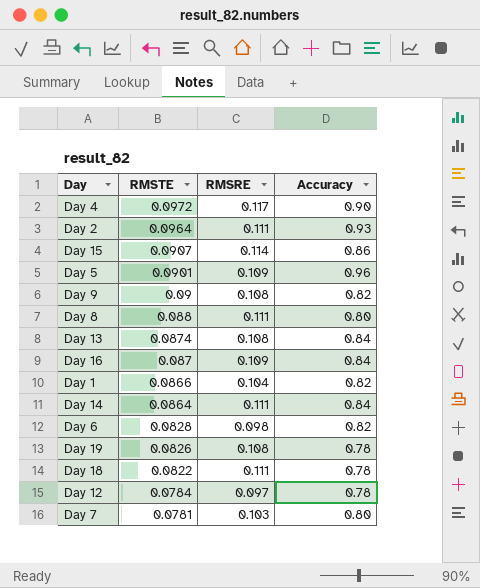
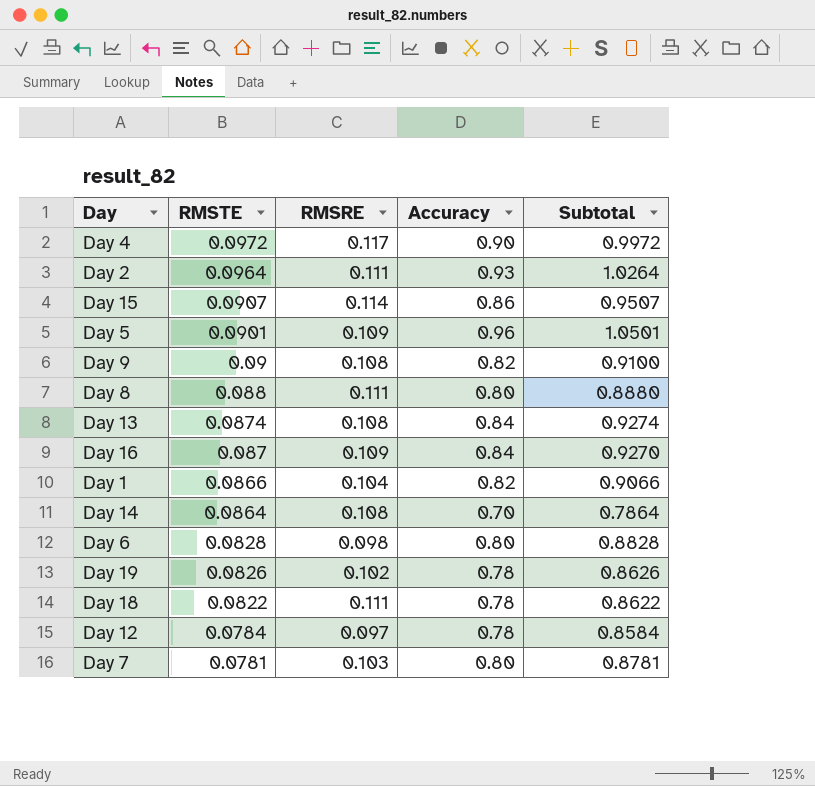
column Subtotal | formula: none -> [RMSTE] + [Accuracy]
Day 14 | RMSRE: 0.111 -> 0.108
Day 14 | Accuracy: 0.84 -> 0.70
Day 6 | Accuracy: 0.82 -> 0.80
Day 19 | RMSRE: 0.108 -> 0.102

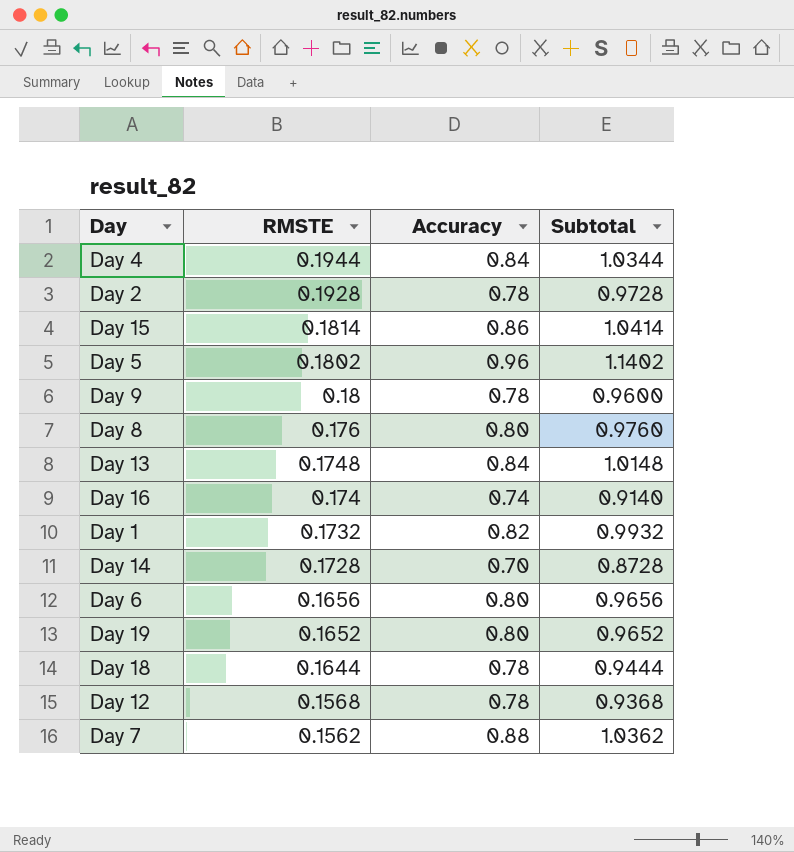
column RMSRE | position: 3 -> none
Day 4 | RMSTE: 0.0972 -> 0.1944
Day 4 | Accuracy: 0.90 -> 0.84
Day 4 | Subtotal: 0.9972 -> 1.0344
Day 2 | RMSTE: 0.0964 -> 0.1928
Day 2 | Accuracy: 0.93 -> 0.78
Day 2 | Subtotal: 1.0264 -> 0.9728
Day 15 | RMSTE: 0.0907 -> 0.1814
Day 15 | Subtotal: 0.9507 -> 1.0414
Day 5 | RMSTE: 0.0901 -> 0.1802
Day 5 | Subtotal: 1.0501 -> 1.1402
Day 9 | RMSTE: 0.09 -> 0.18
Day 9 | Accuracy: 0.82 -> 0.78
Day 9 | Subtotal: 0.9100 -> 0.9600
Day 8 | RMSTE: 0.088 -> 0.176
Day 8 | Subtotal: 0.8880 -> 0.9760
Day 13 | RMSTE: 0.0874 -> 0.1748
Day 13 | Subtotal: 0.9274 -> 1.0148
Day 16 | RMSTE: 0.087 -> 0.174
Day 16 | Accuracy: 0.84 -> 0.74
Day 16 | Subtotal: 0.9270 -> 0.9140
Day 1 | RMSTE: 0.0866 -> 0.1732
Day 1 | Subtotal: 0.9066 -> 0.9932
Day 14 | RMSTE: 0.0864 -> 0.1728
Day 14 | Subtotal: 0.7864 -> 0.8728
Day 6 | RMSTE: 0.0828 -> 0.1656
Day 6 | Subtotal: 0.8828 -> 0.9656
Day 19 | RMSTE: 0.0826 -> 0.1652
Day 19 | Accuracy: 0.78 -> 0.80
Day 19 | Subtotal: 0.8626 -> 0.9652
Day 18 | RMSTE: 0.0822 -> 0.1644
Day 18 | Subtotal: 0.8622 -> 0.9444
Day 12 | RMSTE: 0.0784 -> 0.1568
Day 12 | Subtotal: 0.8584 -> 0.9368
Day 7 | RMSTE: 0.0781 -> 0.1562
Day 7 | Accuracy: 0.80 -> 0.88
Day 7 | Subtotal: 0.8781 -> 1.0362

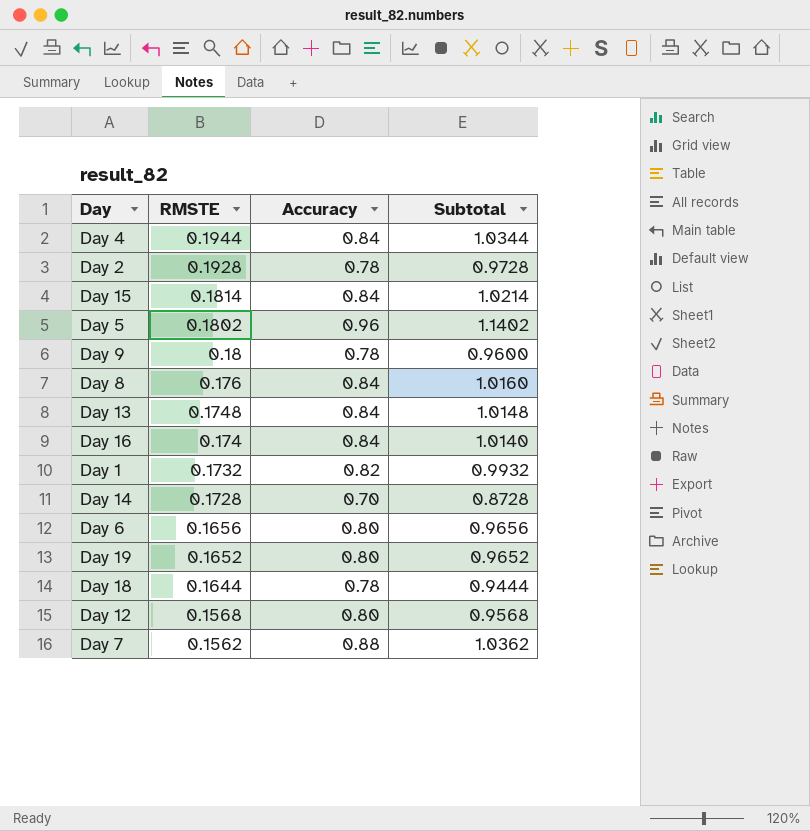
Day 15 | Accuracy: 0.86 -> 0.84
Day 15 | Subtotal: 1.0414 -> 1.0214
Day 8 | Accuracy: 0.80 -> 0.84
Day 8 | Subtotal: 0.9760 -> 1.0160
Day 16 | Accuracy: 0.74 -> 0.84
Day 16 | Subtotal: 0.9140 -> 1.0140
Day 12 | Accuracy: 0.78 -> 0.80
Day 12 | Subtotal: 0.9368 -> 0.9568

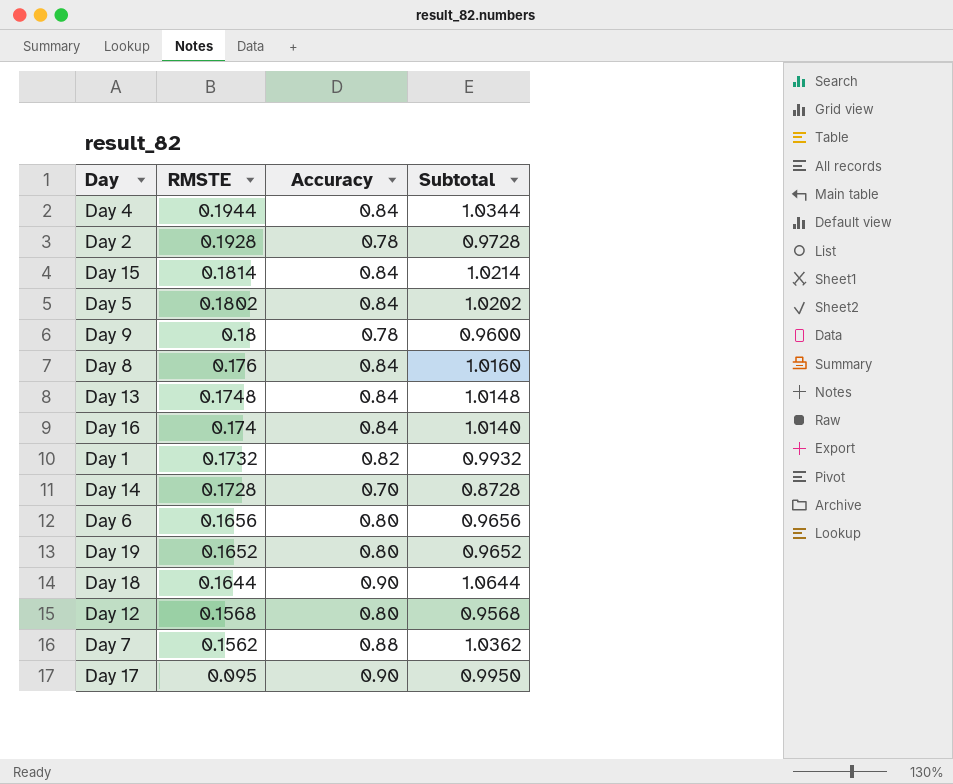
Day 5 | Accuracy: 0.96 -> 0.84
Day 5 | Subtotal: 1.1402 -> 1.0202
Day 18 | Accuracy: 0.78 -> 0.90
Day 18 | Subtotal: 0.9444 -> 1.0644
row Day 17: none -> 0.095 | 0.90 | 0.9950

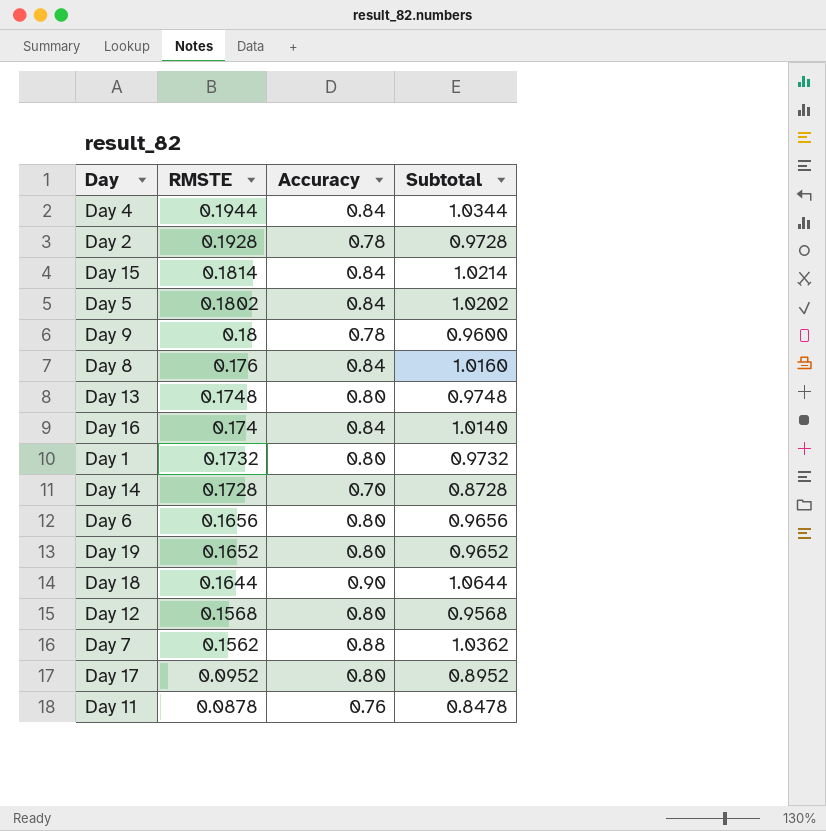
Day 13 | Accuracy: 0.84 -> 0.80
Day 13 | Subtotal: 1.0148 -> 0.9748
Day 1 | Accuracy: 0.82 -> 0.80
Day 1 | Subtotal: 0.9932 -> 0.9732
Day 17 | RMSTE: 0.095 -> 0.0952
Day 17 | Accuracy: 0.90 -> 0.80
Day 17 | Subtotal: 0.9950 -> 0.8952
row Day 11: none -> 0.0878 | 0.76 | 0.8478

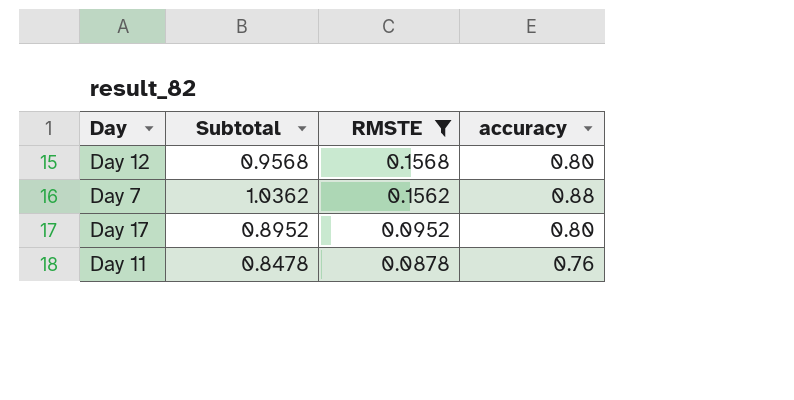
filter: none -> RMSTE <= 0.1568
column Subtotal | position: 4 -> 2
column name: Accuracy -> accuracy

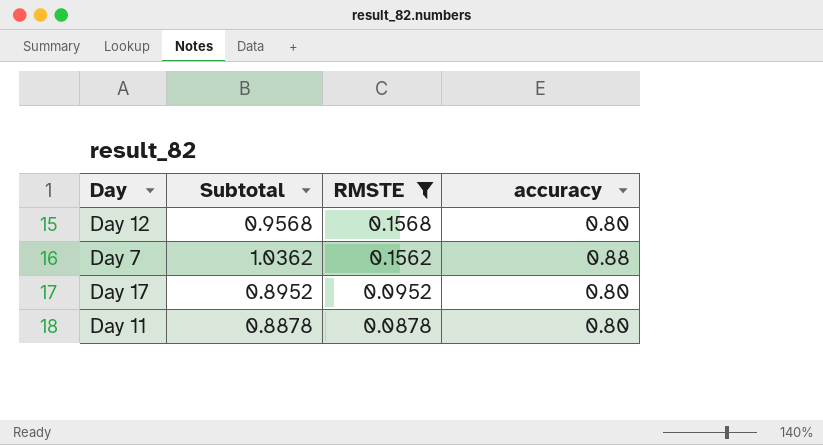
Day 11 | Subtotal: 0.8478 -> 0.8878
Day 11 | accuracy: 0.76 -> 0.80

